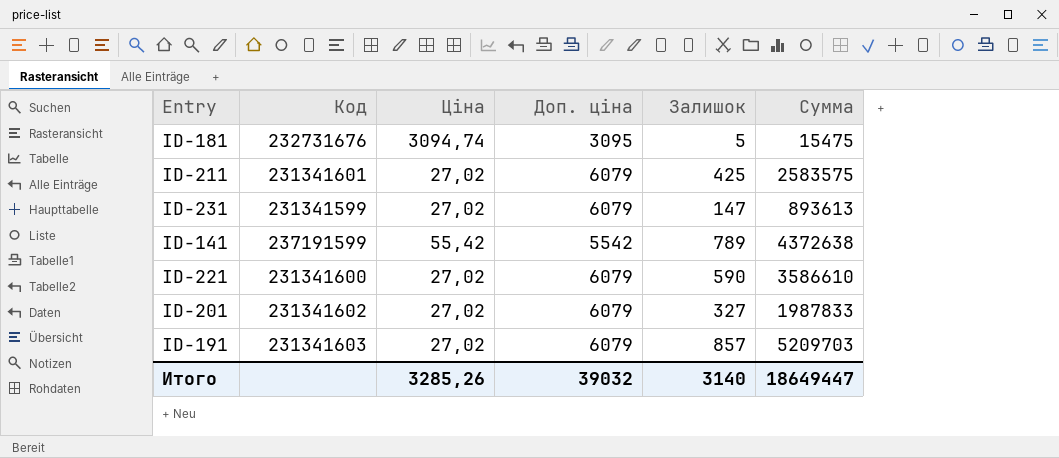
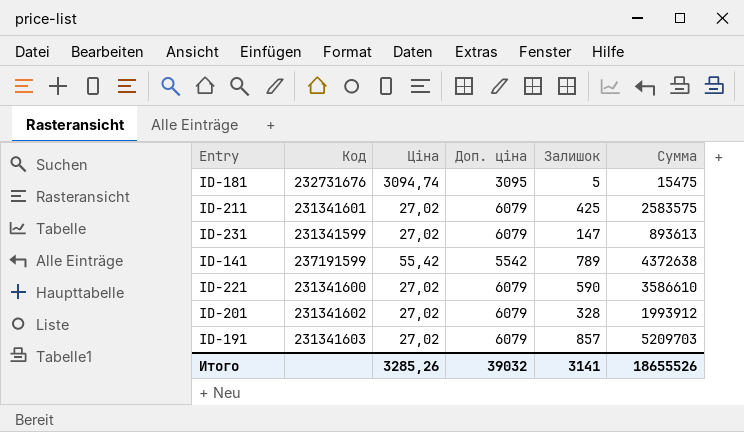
ID-201 | Залишок: 327 -> 328
ID-201 | Сумма: 1987833 -> 1993912
Итого | Залишок: 3140 -> 3141
Итого | Сумма: 18649447 -> 18655526

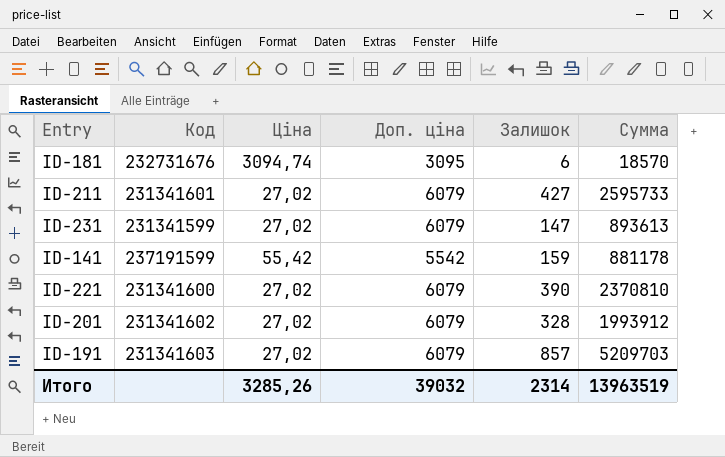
ID-181 | Залишок: 5 -> 6
ID-181 | Сумма: 15475 -> 18570
ID-211 | Залишок: 425 -> 427
ID-211 | Сумма: 2583575 -> 2595733
ID-141 | Залишок: 789 -> 159
ID-141 | Сумма: 4372638 -> 881178
ID-221 | Залишок: 590 -> 390
ID-221 | Сумма: 3586610 -> 2370810
Итого | Залишок: 3141 -> 2314
Итого | Сумма: 18655526 -> 13963519

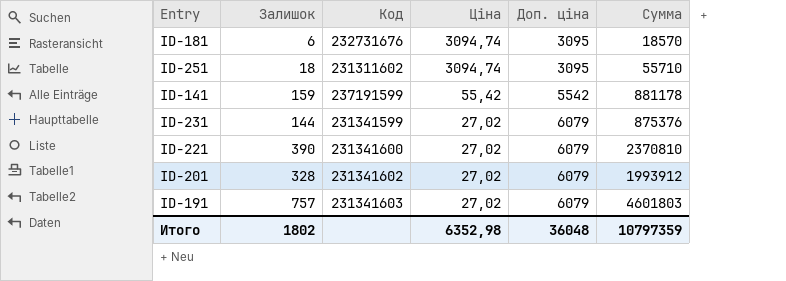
row order: none -> Ціна descending
column Залишок | position: 5 -> 2
row ID-211: 231341601 | 27,02 | 6079 | 427 | 2595733 -> none
row ID-251: none -> 18 | 231311602 | 3094,74 | 3095 | 55710
ID-231 | Залишок: 147 -> 144
ID-231 | Сумма: 893613 -> 875376
ID-191 | Залишок: 857 -> 757
ID-191 | Сумма: 5209703 -> 4601803
Итого | Залишок: 2314 -> 1802
Итого | Ціна: 3285,26 -> 6352,98
Итого | Доп. ціна: 39032 -> 36048
Итого | Сумма: 13963519 -> 10797359

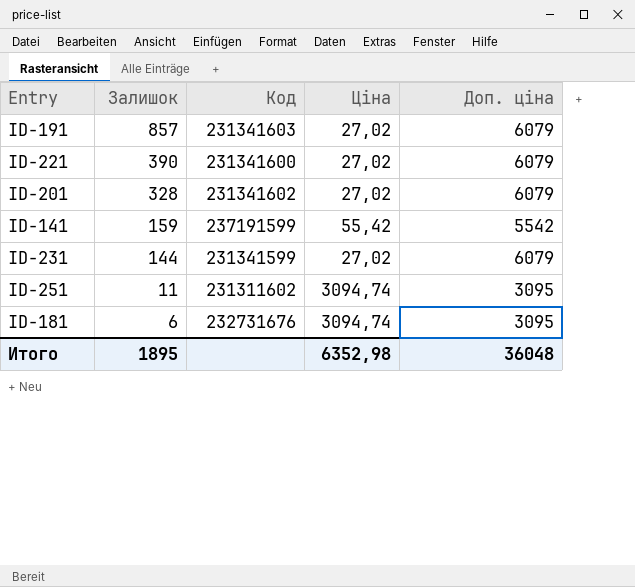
row order: Ціна descending -> Залишок descending
column Сумма | formula: [Залишок] * [Доп. ціна] -> none
ID-191 | Залишок: 757 -> 857
ID-251 | Залишок: 18 -> 11
Итого | Залишок: 1802 -> 1895

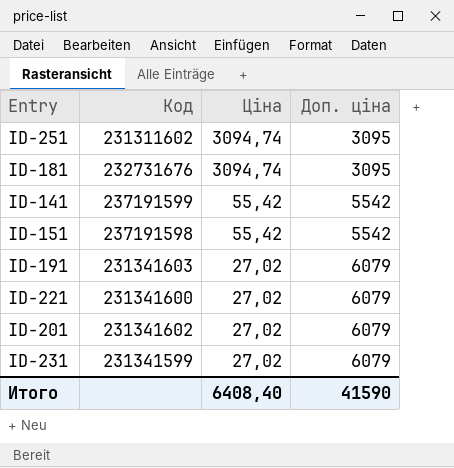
row order: Залишок descending -> Ціна descending
column Залишок | position: 2 -> none
row ID-151: none -> 237191598 | 55,42 | 5542
Итого | Ціна: 6352,98 -> 6408,40
Итого | Доп. ціна: 36048 -> 41590

